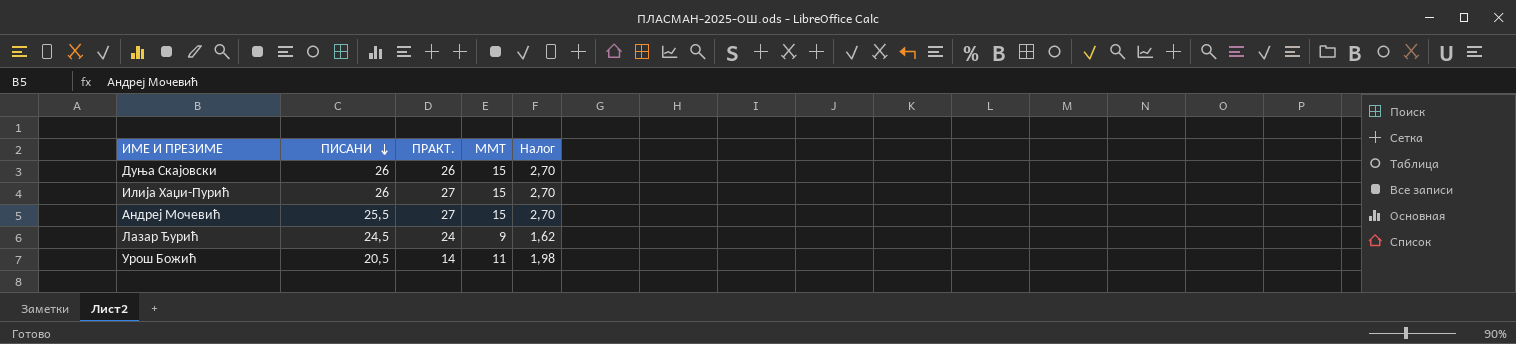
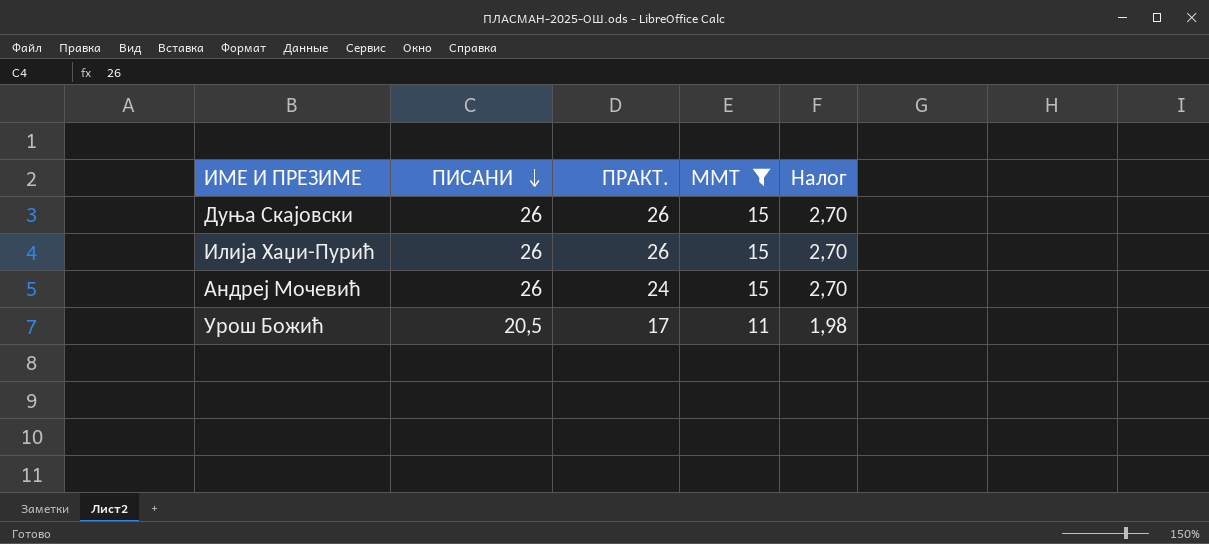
filter: none -> ММТ != 9
Илија Хаџи-Пурић | ПРАКТ.: 27 -> 26
Андреј Мочевић | ПИСАНИ: 25,5 -> 26
Андреј Мочевић | ПРАКТ.: 27 -> 24
Урош Божић | ПРАКТ.: 14 -> 17

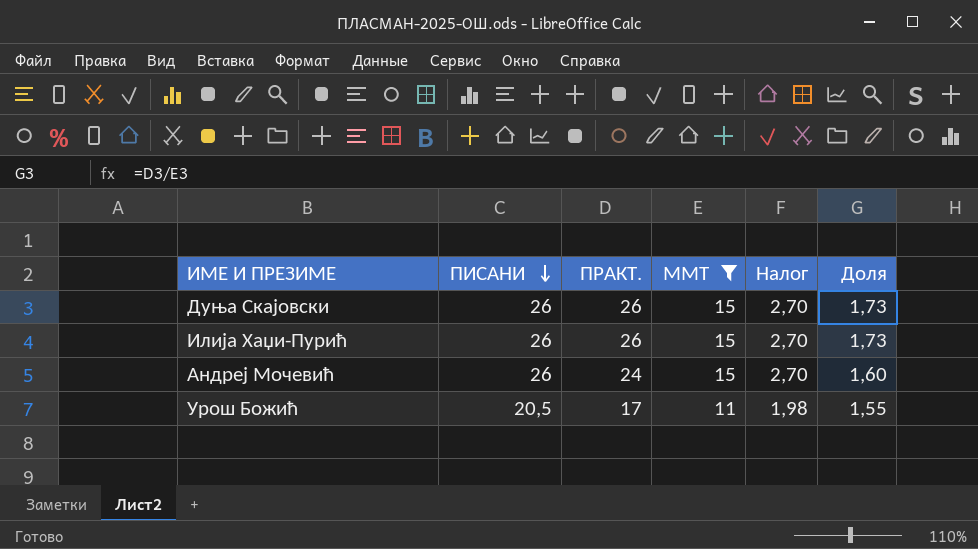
column Доля | formula: none -> [ПРАКТ.] / [ММТ]

